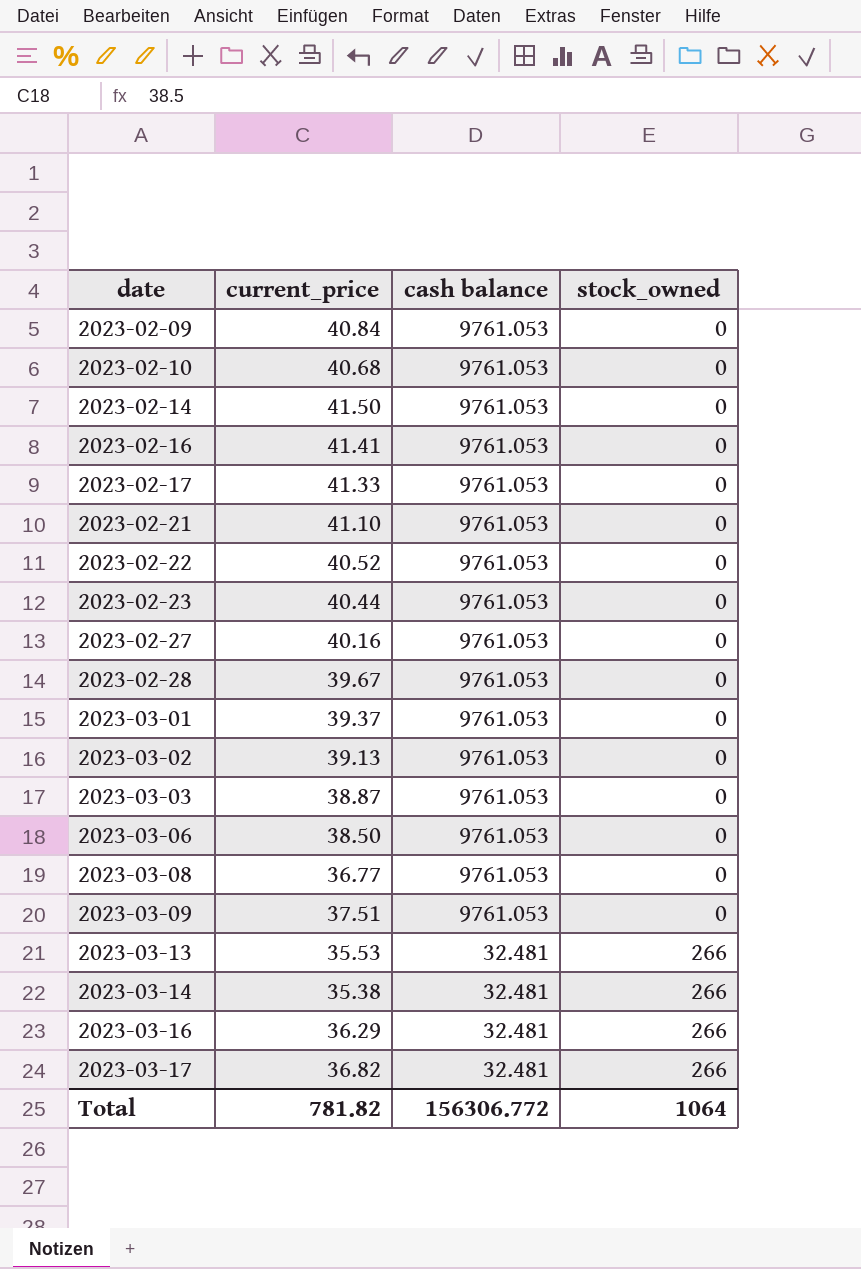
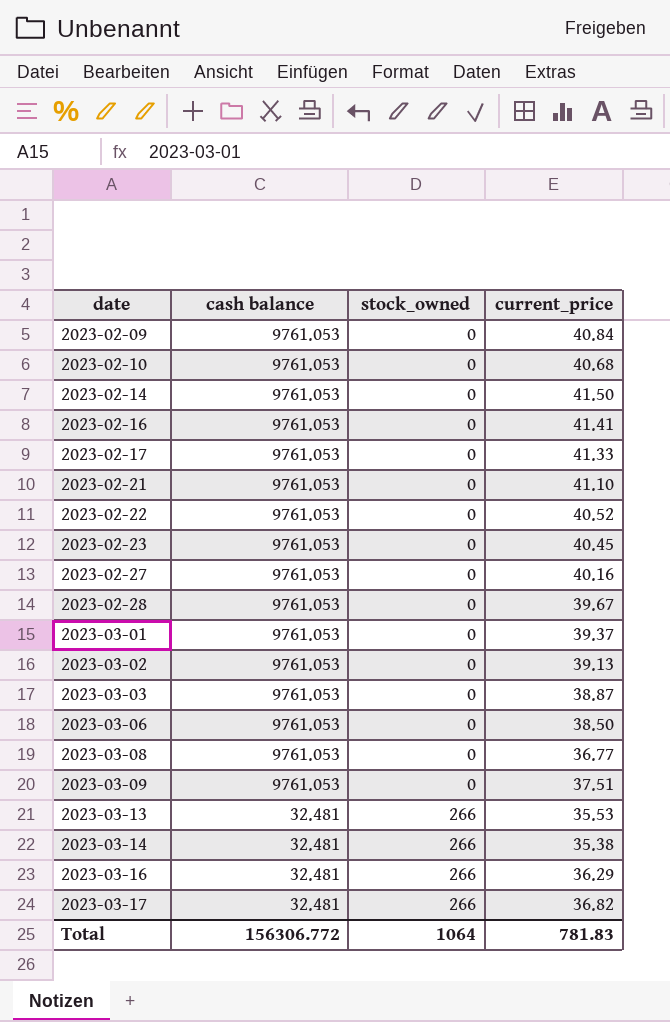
column current_price | position: 2 -> 4
2023-02-23 | current_price: 40.44 -> 40.45
Total | current_price: 781.82 -> 781.83

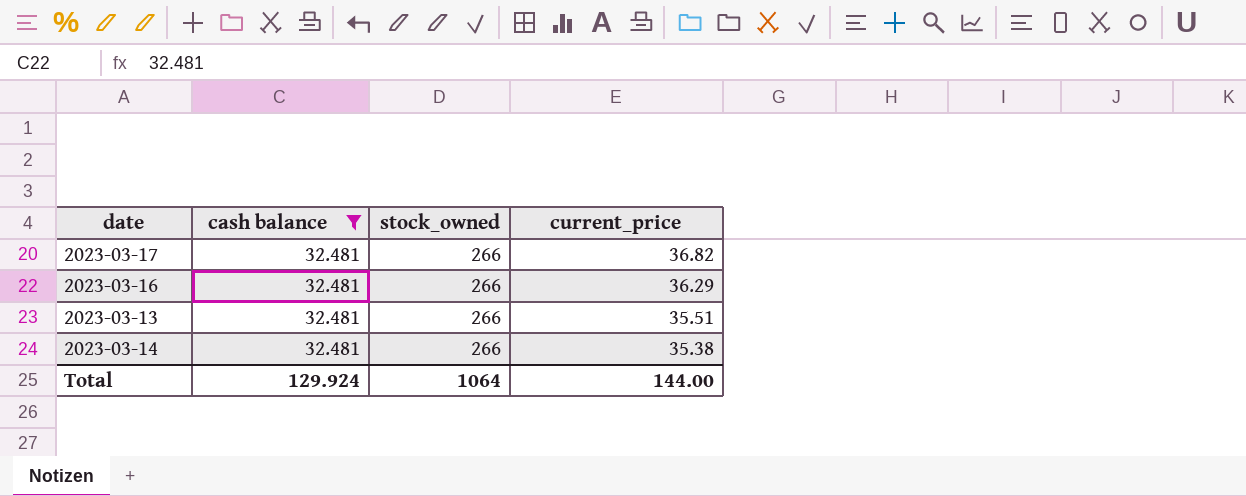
filter: none -> cash balance = 32.481
row order: date ascending -> current_price descending
2023-03-13 | current_price: 35.53 -> 35.51
Total | cash balance: 156306.772 -> 129.924
Total | current_price: 781.83 -> 144.00

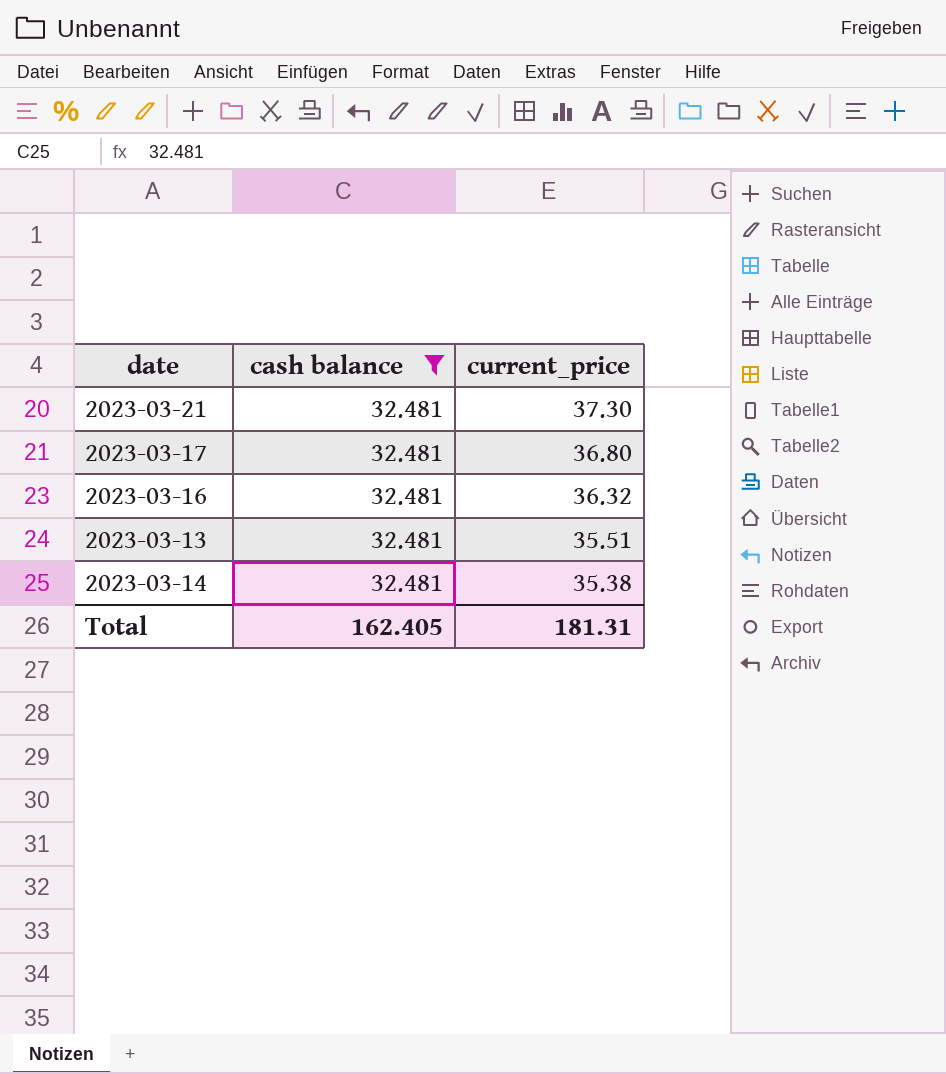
column stock_owned | position: 3 -> none
row 2023-03-21: none -> 32.481 | 37.30
2023-03-17 | current_price: 36.82 -> 36.80
2023-03-16 | current_price: 36.29 -> 36.32
Total | cash balance: 129.924 -> 162.405
Total | current_price: 144.00 -> 181.31

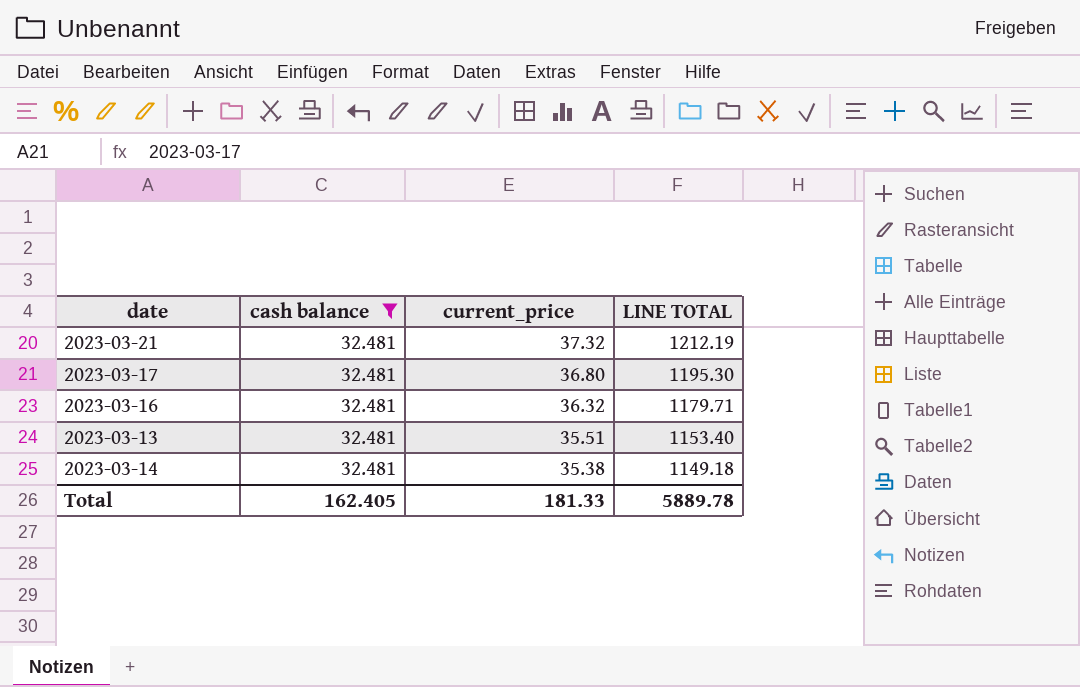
column LINE TOTAL | formula: none -> [cash balance] * [current_price]
2023-03-21 | current_price: 37.30 -> 37.32
Total | current_price: 181.31 -> 181.33

